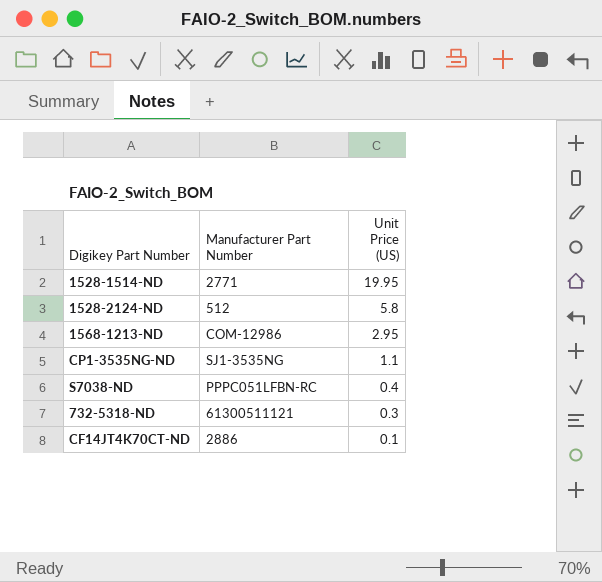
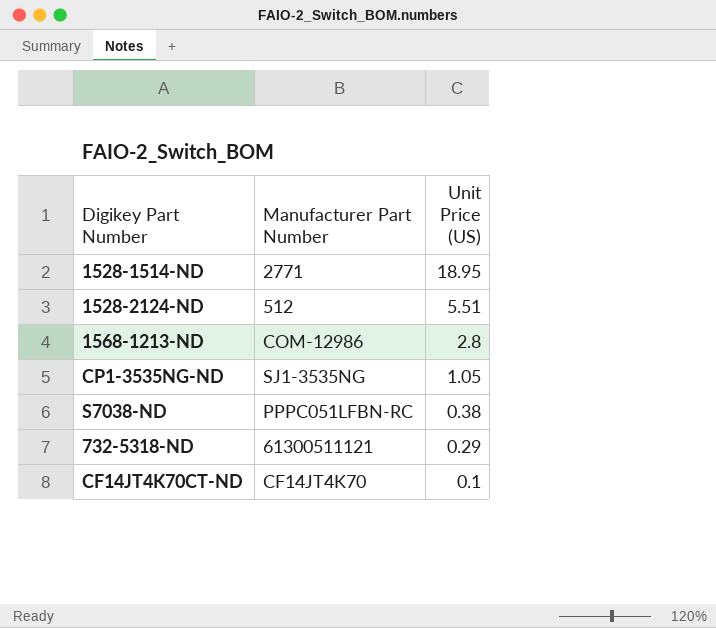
1528-1514-ND | Unit Price (US): 19.95 -> 18.95
1528-2124-ND | Unit Price (US): 5.8 -> 5.51
1568-1213-ND | Unit Price (US): 2.95 -> 2.8
CP1-3535NG-ND | Unit Price (US): 1.1 -> 1.05
S7038-ND | Unit Price (US): 0.4 -> 0.38
732-5318-ND | Unit Price (US): 0.3 -> 0.29
CF14JT4K70CT-ND | Manufacturer Part Number: 2886 -> CF14JT4K70

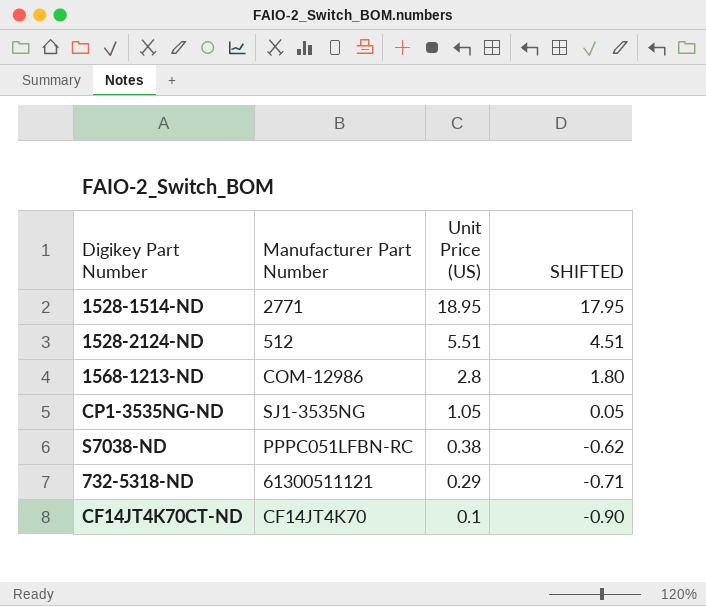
column SHIFTED | formula: none -> [Unit Price (US)] - 1

